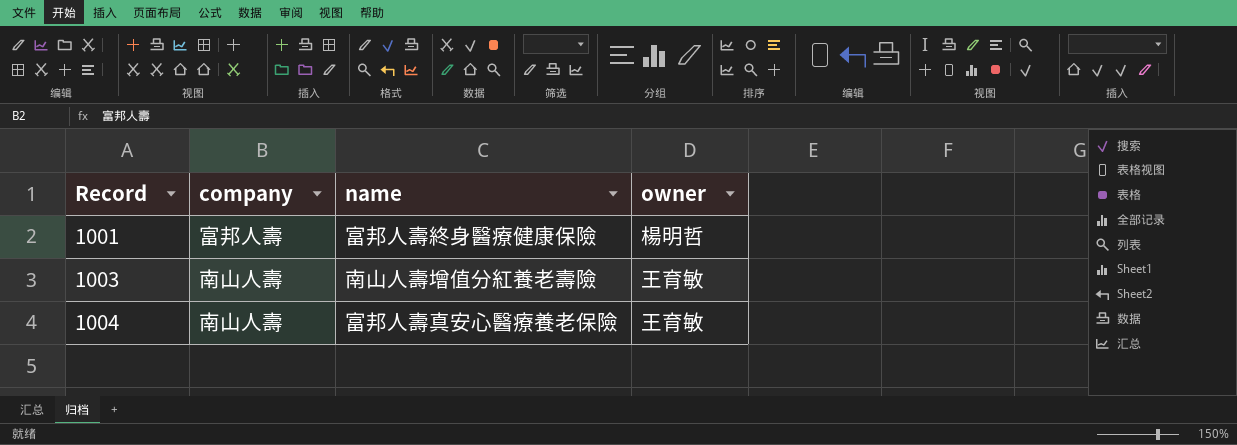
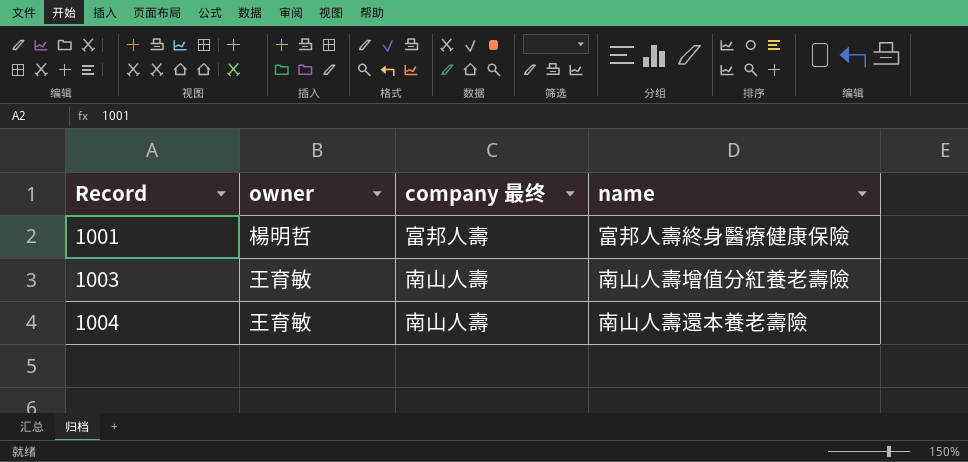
column owner | position: 4 -> 2
column name: company -> company 最终
1004 | name: 富邦人壽真安心醫療養老保險 -> 南山人壽還本養老壽險

